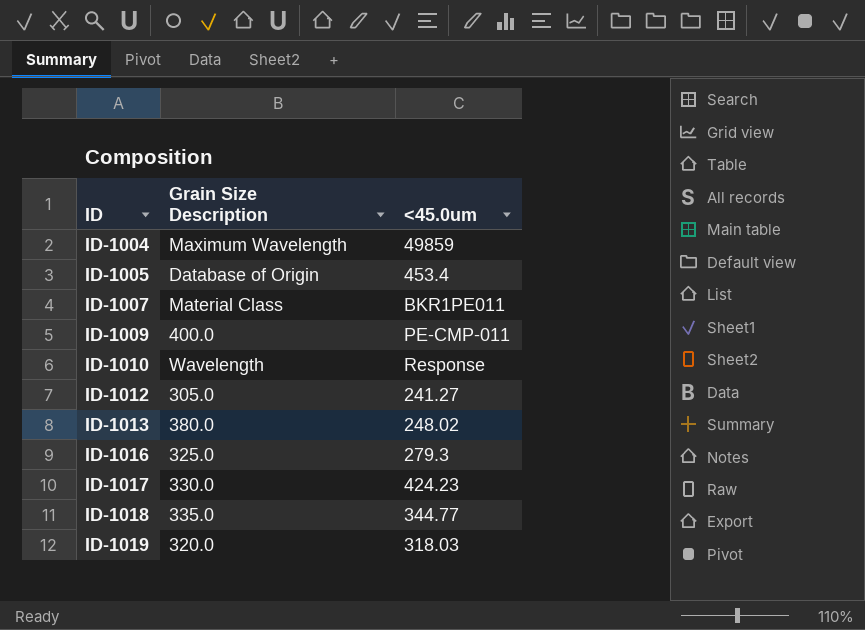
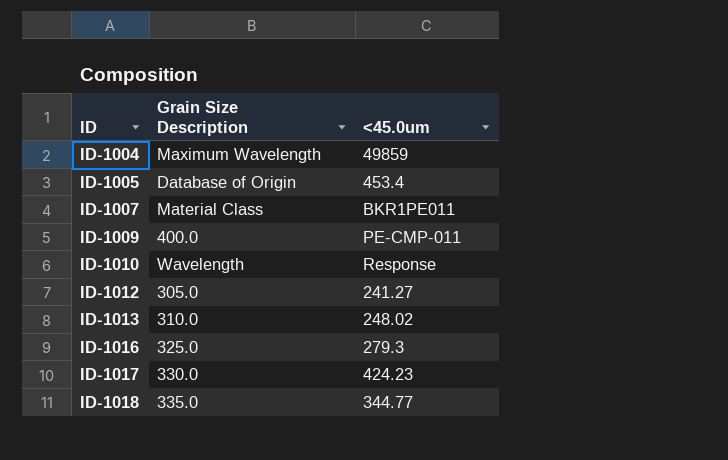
row ID-1019: 320.0 | 318.03 -> none
ID-1013 | Grain Size Description: 380.0 -> 310.0

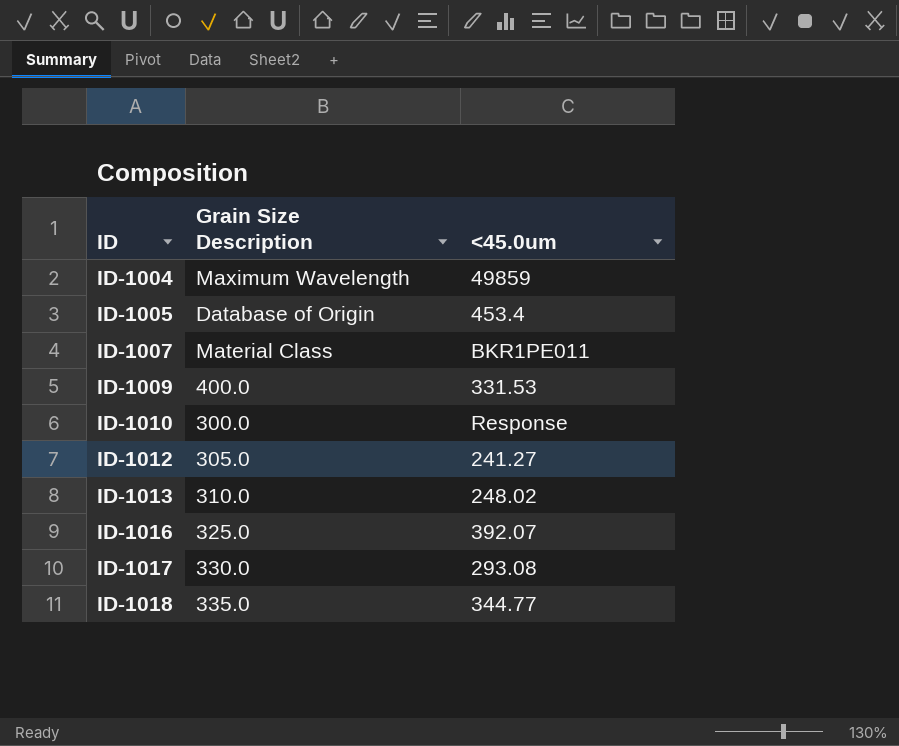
ID-1009 | <45.0um: PE-CMP-011 -> 331.53
ID-1010 | Grain Size Description: Wavelength -> 300.0
ID-1016 | <45.0um: 279.3 -> 392.07
ID-1017 | <45.0um: 424.23 -> 293.08

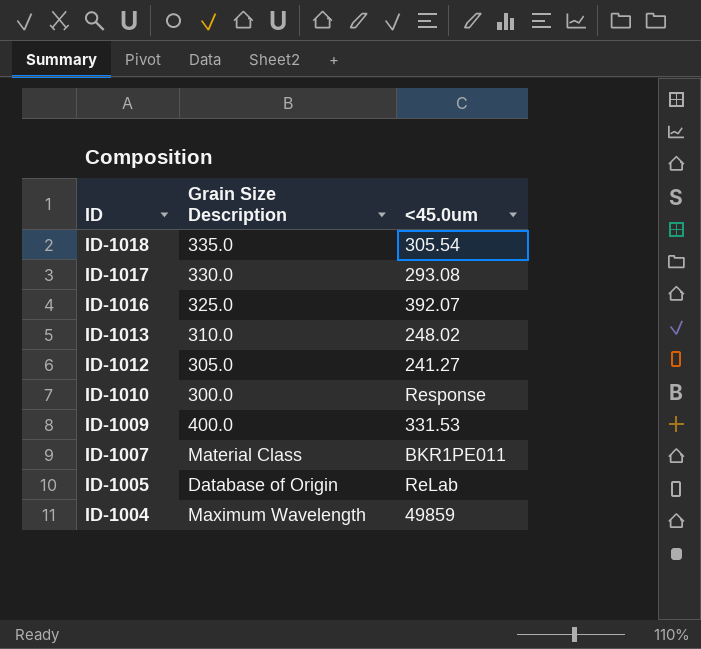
row order: ID ascending -> ID descending
ID-1018 | <45.0um: 344.77 -> 305.54
ID-1005 | <45.0um: 453.4 -> ReLab

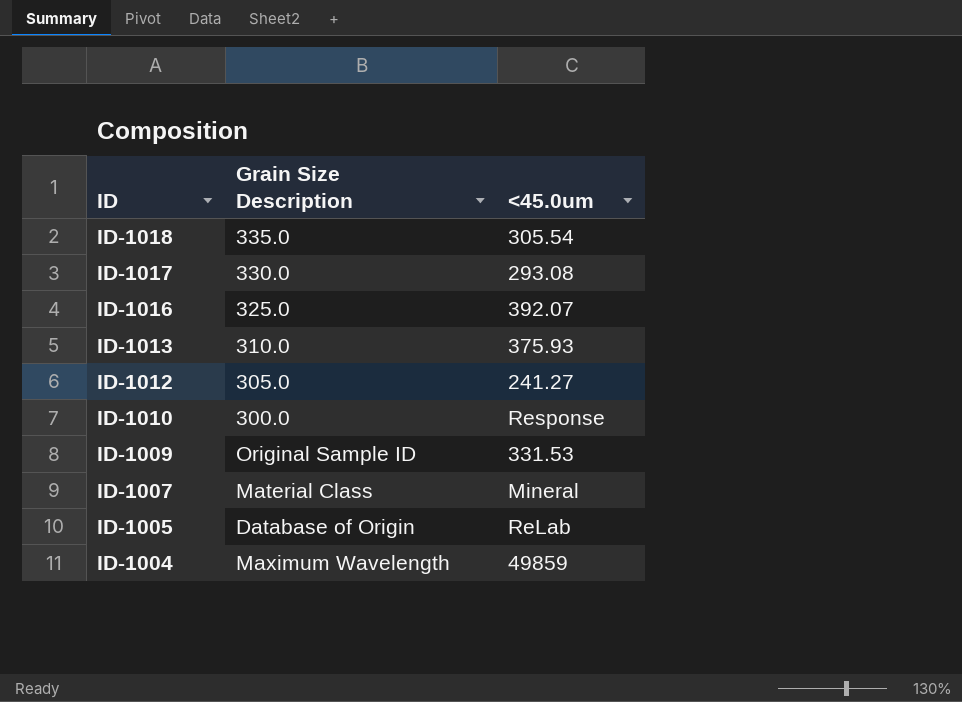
ID-1013 | <45.0um: 248.02 -> 375.93
ID-1009 | Grain Size Description: 400.0 -> Original Sample ID
ID-1007 | <45.0um: BKR1PE011 -> Mineral

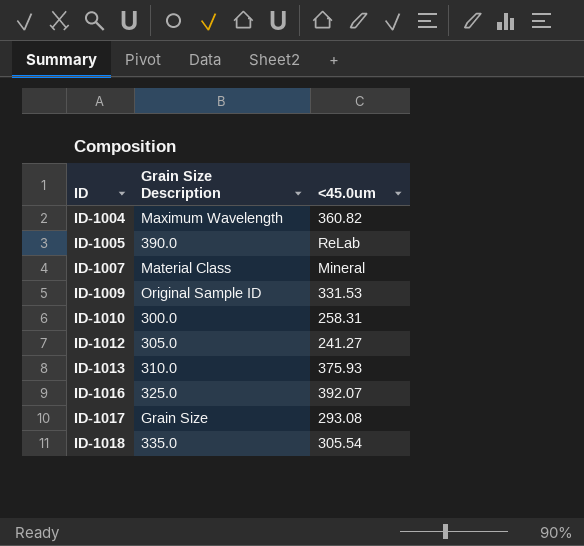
row order: ID descending -> ID ascending
ID-1004 | <45.0um: 49859 -> 360.82
ID-1005 | Grain Size Description: Database of Origin -> 390.0
ID-1010 | <45.0um: Response -> 258.31
ID-1017 | Grain Size Description: 330.0 -> Grain Size

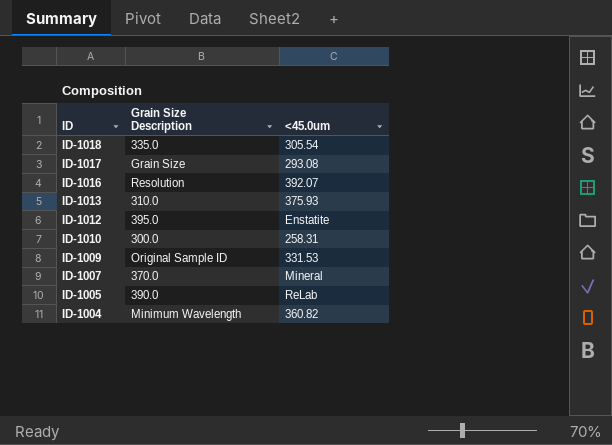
row order: ID ascending -> ID descending
ID-1016 | Grain Size Description: 325.0 -> Resolution
ID-1012 | Grain Size Description: 305.0 -> 395.0
ID-1012 | <45.0um: 241.27 -> Enstatite
ID-1007 | Grain Size Description: Material Class -> 370.0
ID-1004 | Grain Size Description: Maximum Wavelength -> Minimum Wavelength

